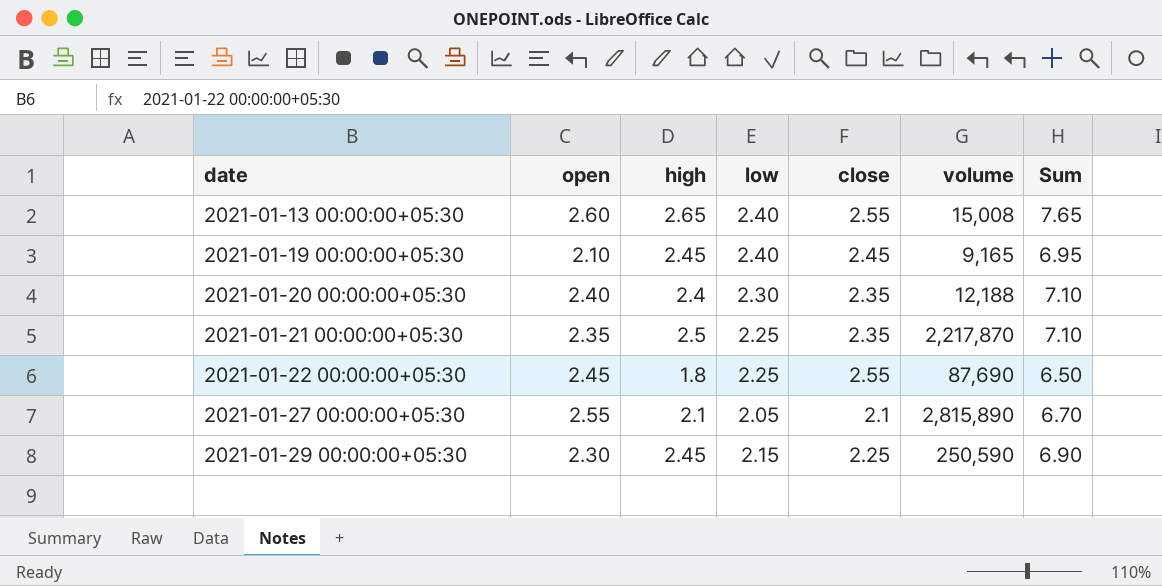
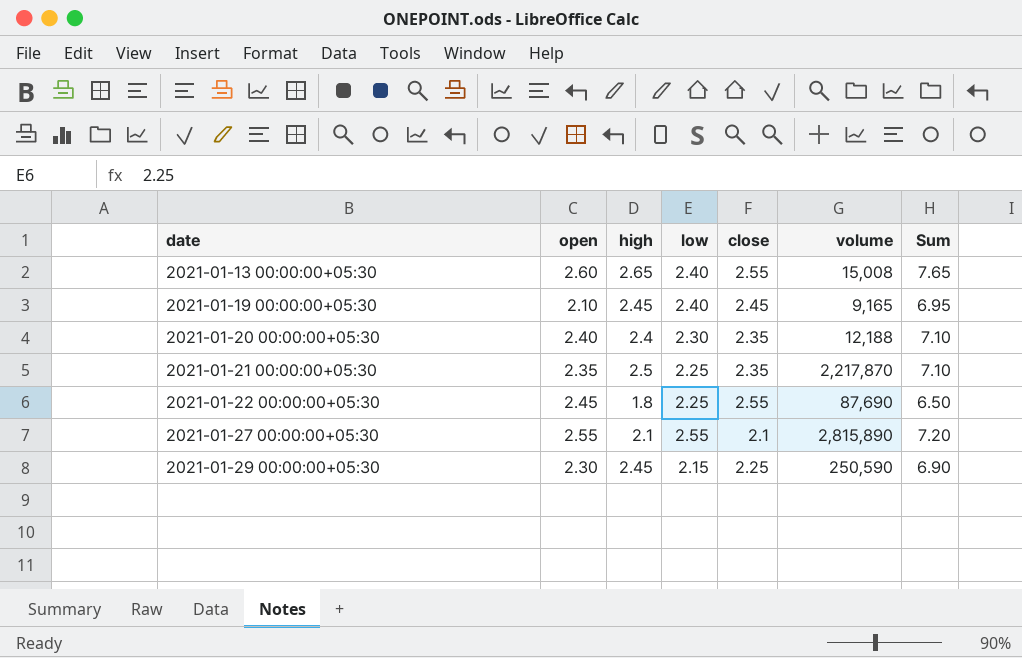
2021-01-27 00:00:00+05:30 | low: 2.05 -> 2.55
2021-01-27 00:00:00+05:30 | Sum: 6.70 -> 7.20

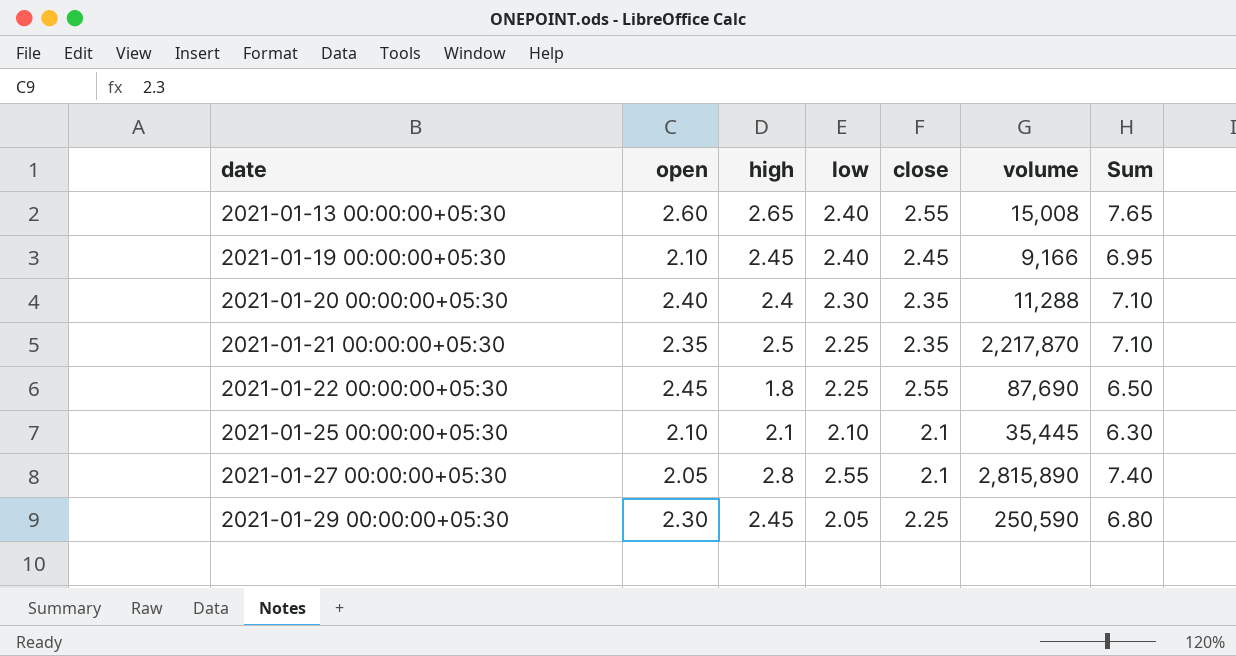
2021-01-19 00:00:00+05:30 | volume: 9,165 -> 9,166
2021-01-20 00:00:00+05:30 | volume: 12,188 -> 11,288
row 2021-01-25 00:00:00+05:30: none -> 2.10 | 2.1 | 2.10 | 2.1 | 35,445 | 6.30
2021-01-27 00:00:00+05:30 | open: 2.55 -> 2.05
2021-01-27 00:00:00+05:30 | high: 2.1 -> 2.8
2021-01-27 00:00:00+05:30 | Sum: 7.20 -> 7.40
2021-01-29 00:00:00+05:30 | low: 2.15 -> 2.05
2021-01-29 00:00:00+05:30 | Sum: 6.90 -> 6.80

